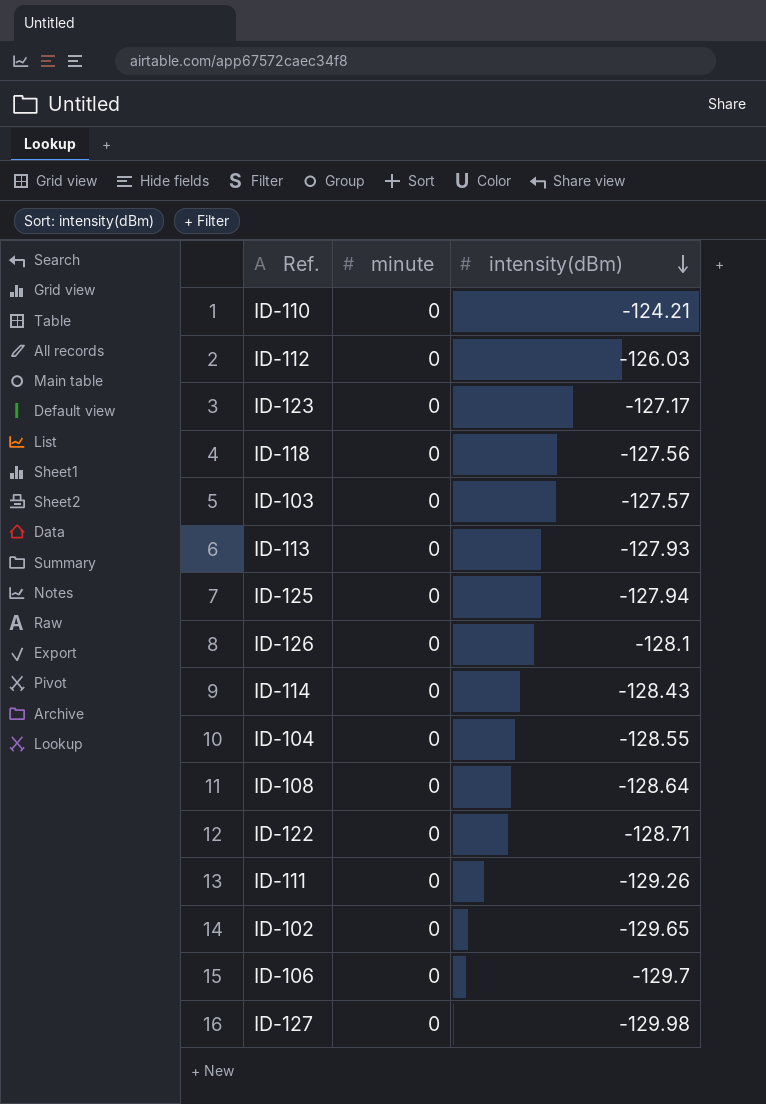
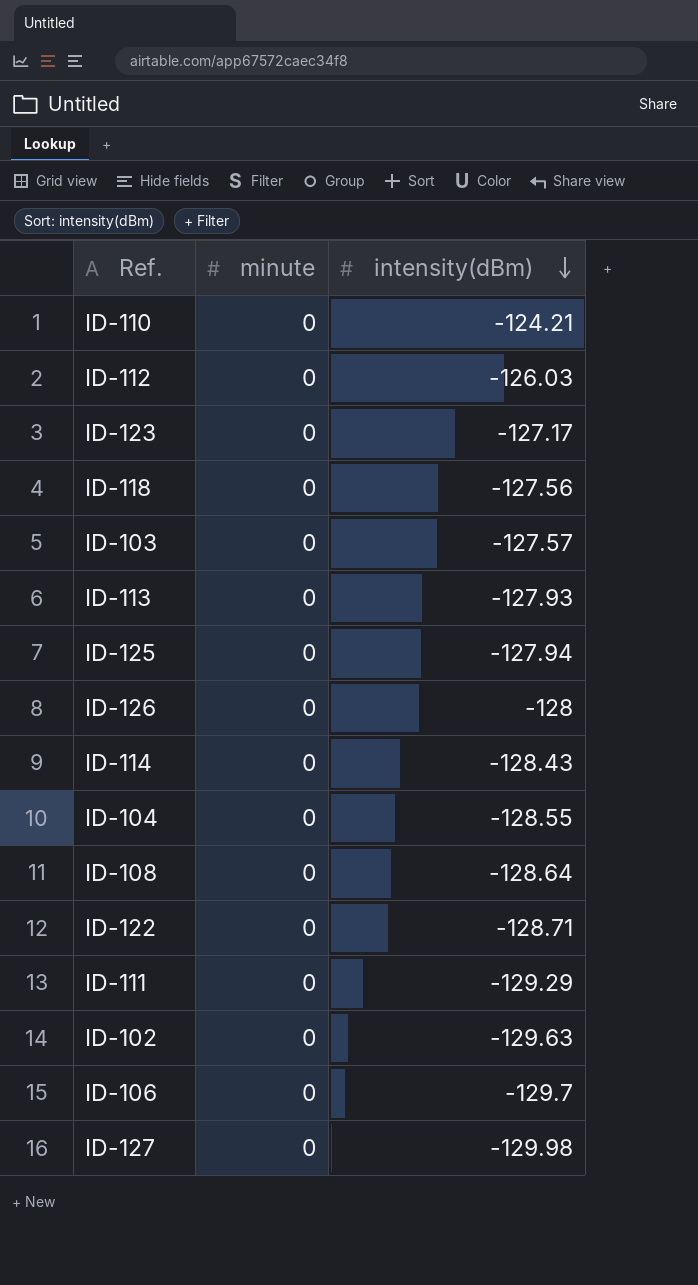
ID-126 | intensity(dBm): -128.1 -> -128
ID-111 | intensity(dBm): -129.26 -> -129.29
ID-102 | intensity(dBm): -129.65 -> -129.63

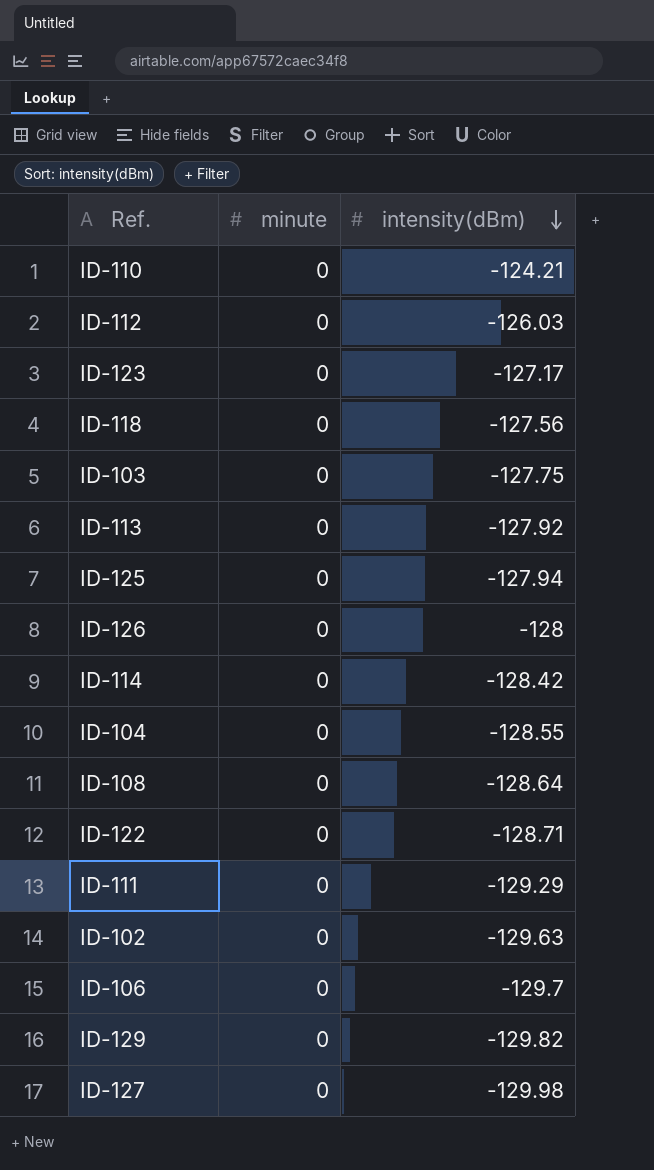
ID-103 | intensity(dBm): -127.57 -> -127.75
ID-113 | intensity(dBm): -127.93 -> -127.92
ID-114 | intensity(dBm): -128.43 -> -128.42
row ID-129: none -> 0 | -129.82

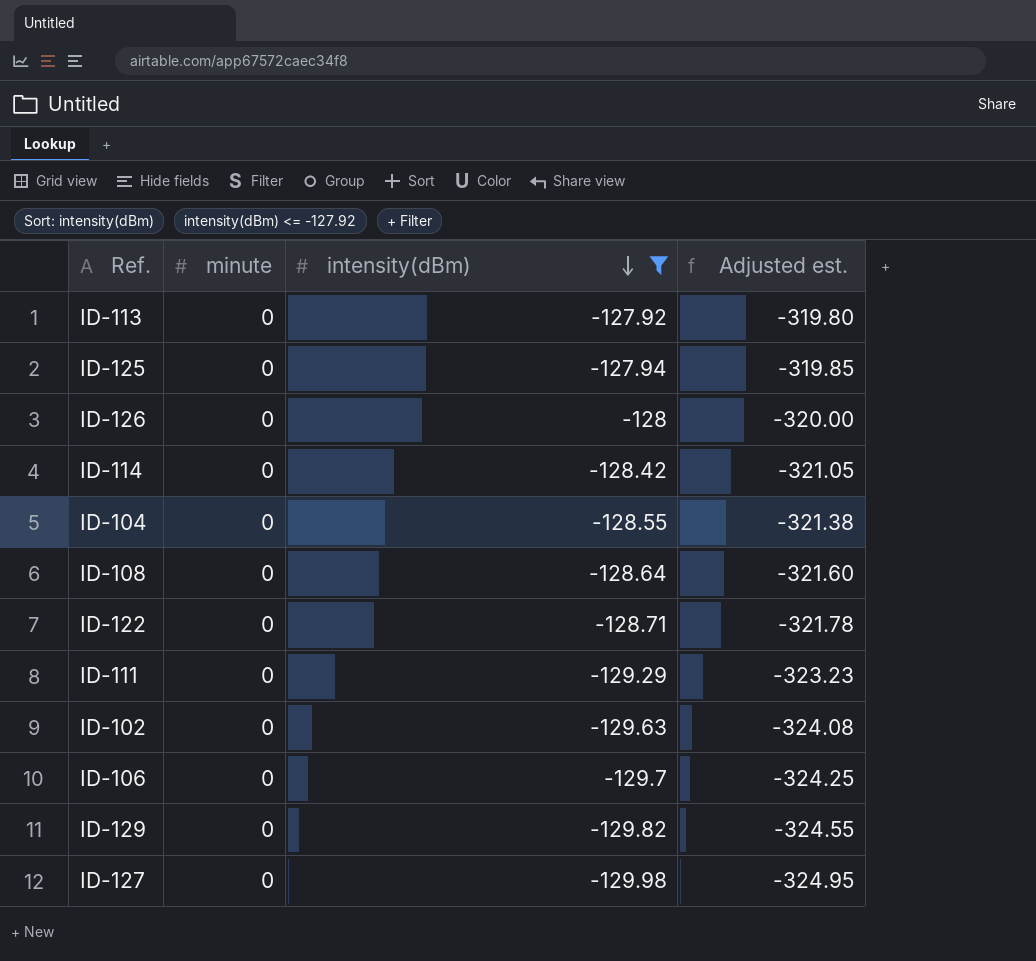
filter: none -> intensity(dBm) <= -127.92
column Adjusted est. | formula: none -> [intensity(dBm)] * 2.5

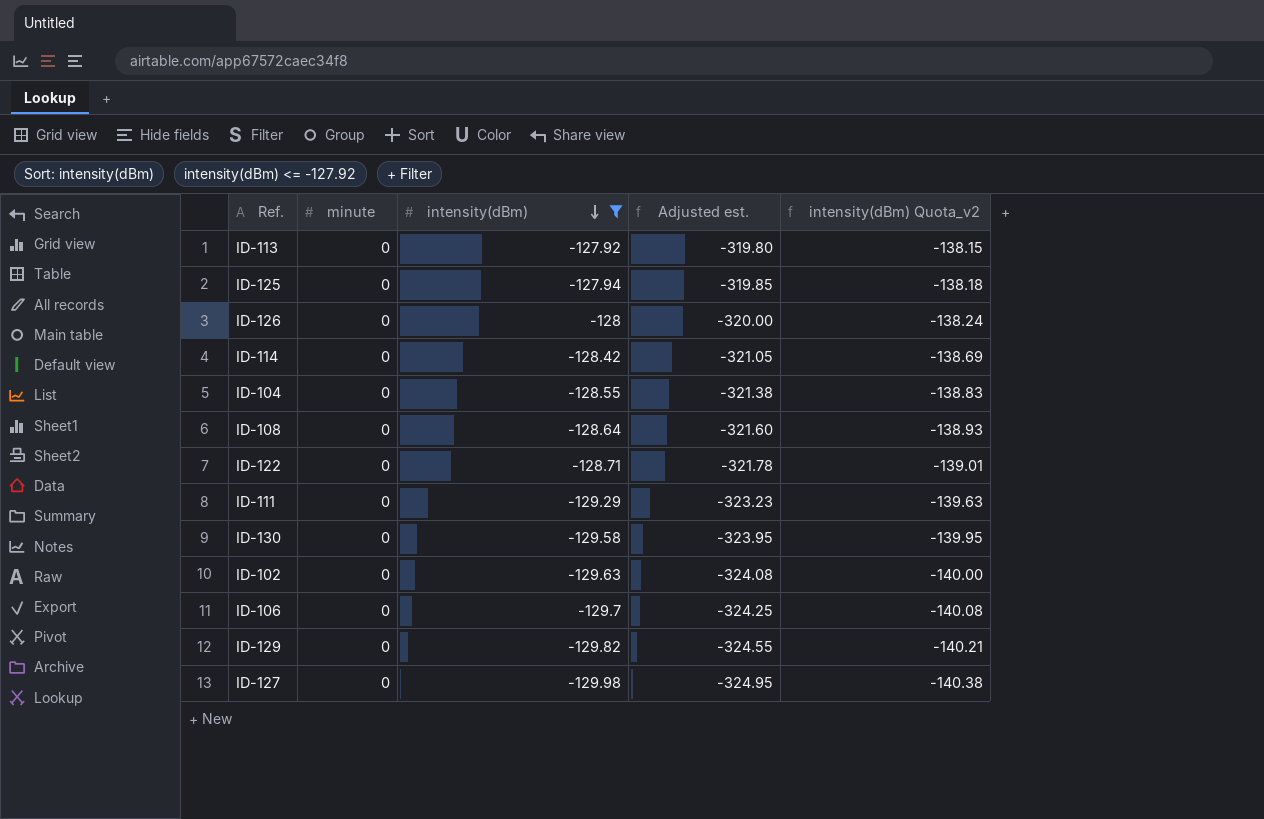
column intensity(dBm) Quota_v2 | formula: none -> [intensity(dBm)] * 1.08
row ID-130: none -> 0 | -129.58 | -323.95 | -139.95

